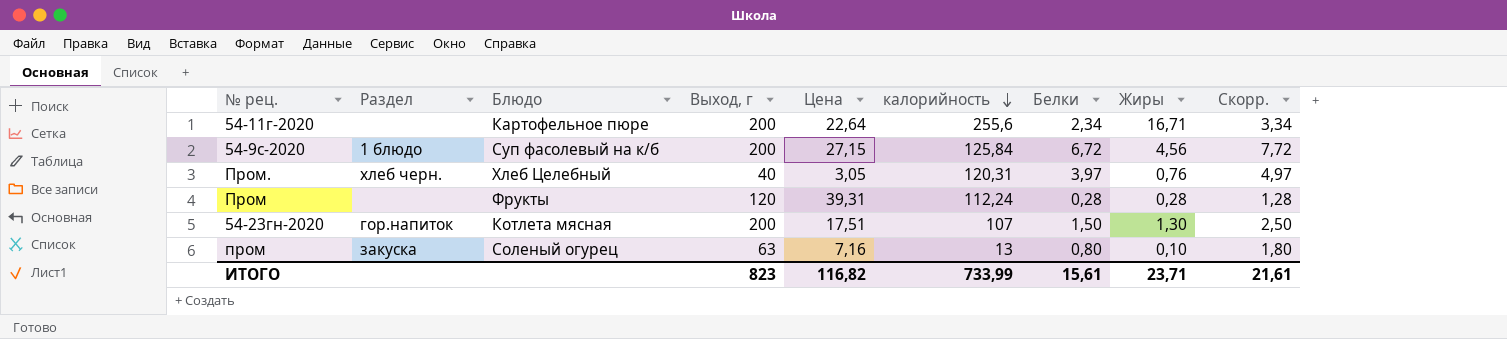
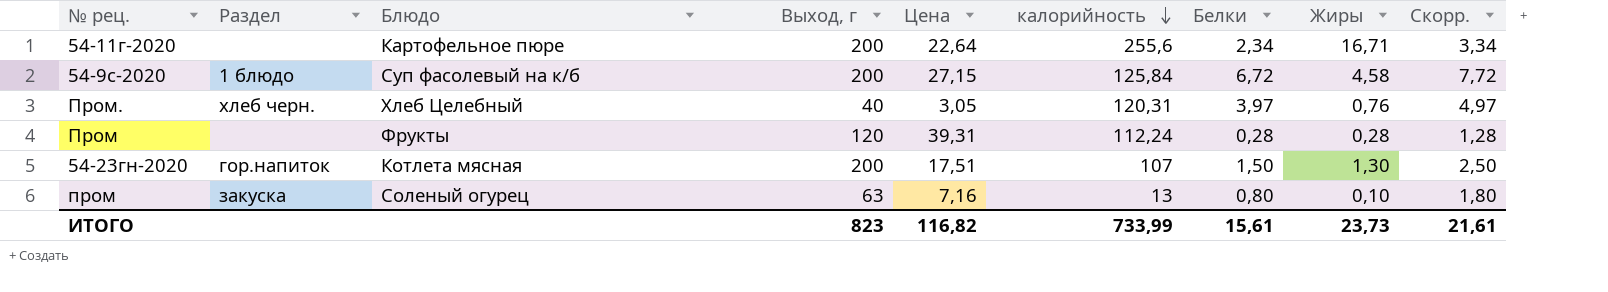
54-9с-2020 | Жиры: 4,56 -> 4,58
ИТОГО | Жиры: 23,71 -> 23,73

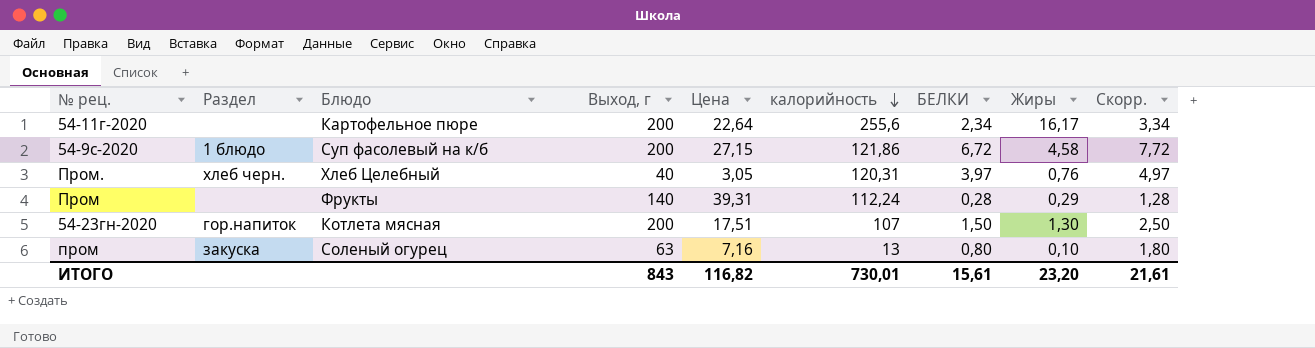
column name: Белки -> БЕЛКИ
54-11г-2020 | Жиры: 16,71 -> 16,17
54-9с-2020 | калорийность: 125,84 -> 121,86
Пром | Выход, г: 120 -> 140
Пром | Жиры: 0,28 -> 0,29
ИТОГО | Выход, г: 823 -> 843
ИТОГО | калорийность: 733,99 -> 730,01
ИТОГО | Жиры: 23,73 -> 23,20

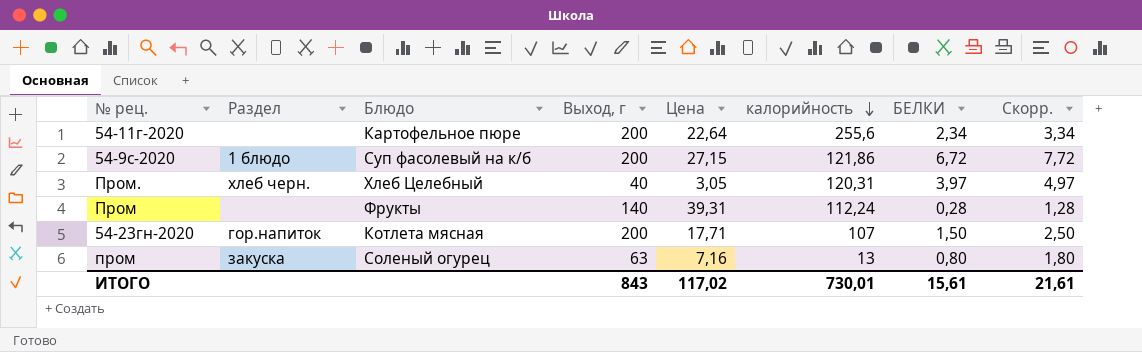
column Жиры | position: 8 -> none
54-23гн-2020 | Цена: 17,51 -> 17,71
ИТОГО | Цена: 116,82 -> 117,02

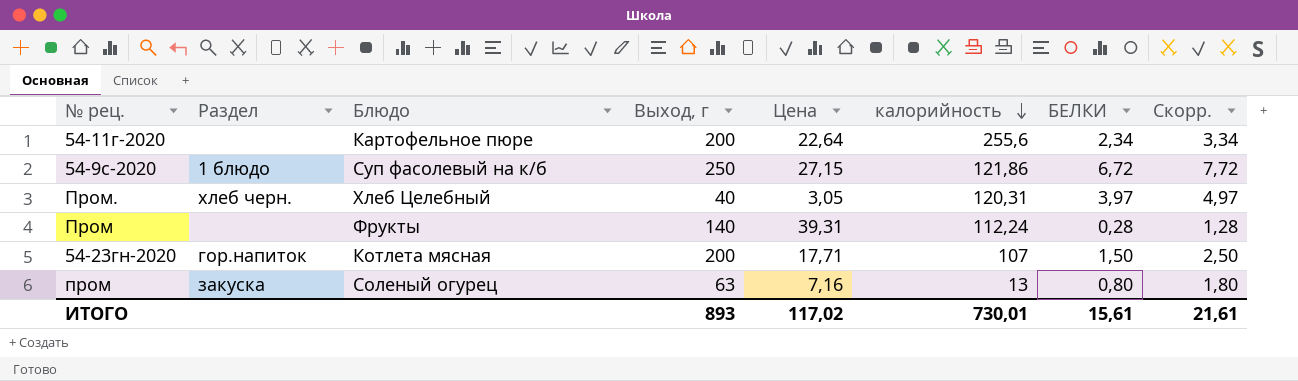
54-9с-2020 | Выход, г: 200 -> 250
ИТОГО | Выход, г: 843 -> 893

